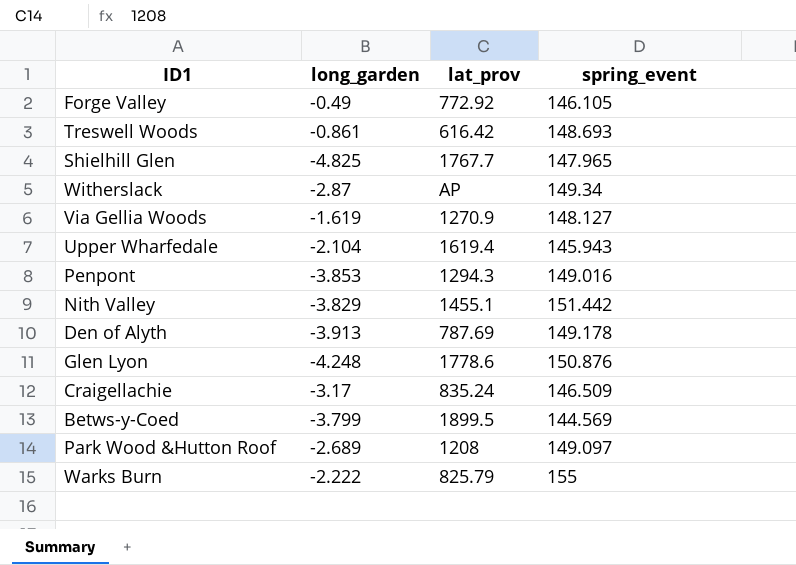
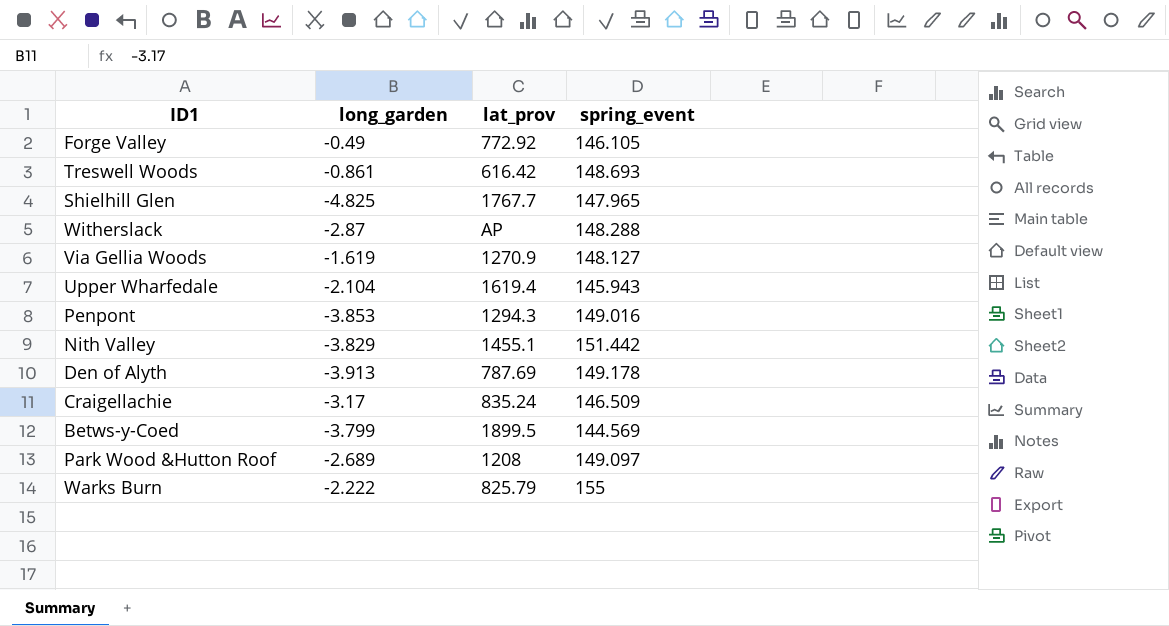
row Glen Lyon: -4.248 | 1778.6 | 150.876 -> none
Witherslack | spring_event: 149.34 -> 148.288

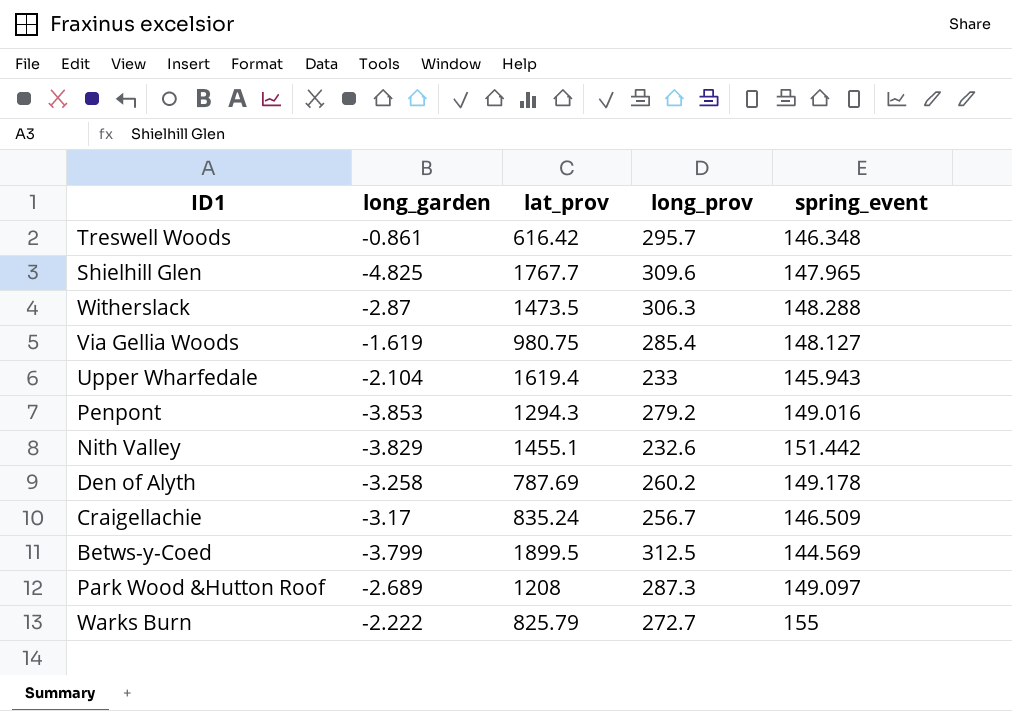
column long_prov | position: none -> 4
row Forge Valley: -0.49 | 772.92 | 146.105 -> none
Treswell Woods | spring_event: 148.693 -> 146.348
Witherslack | lat_prov: AP -> 1473.5
Via Gellia Woods | lat_prov: 1270.9 -> 980.75
Den of Alyth | long_garden: -3.913 -> -3.258

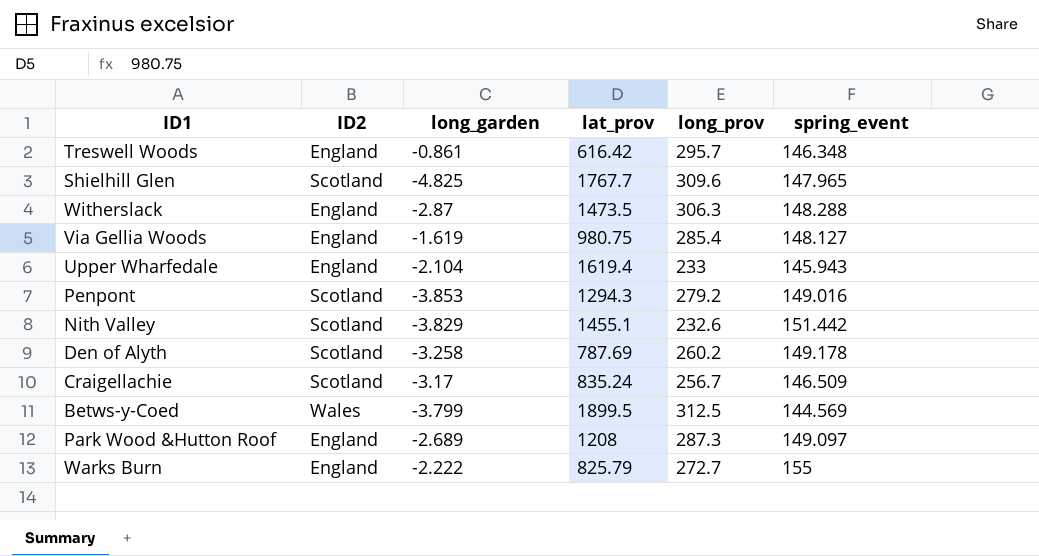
column ID2 | position: none -> 2

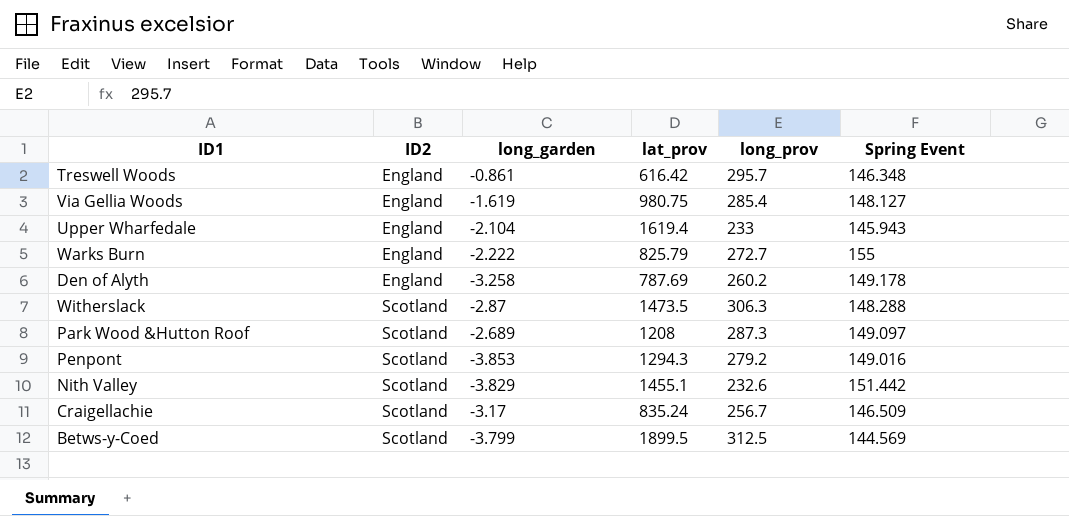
row order: none -> ID2 ascending
column name: spring_event -> Spring Event
row Shielhill Glen: Scotland | -4.825 | 1767.7 | 309.6 | 147.965 -> none
Den of Alyth | ID2: Scotland -> England
Witherslack | ID2: England -> Scotland
Park Wood &Hutton Roof | ID2: England -> Scotland
Betws-y-Coed | ID2: Wales -> Scotland

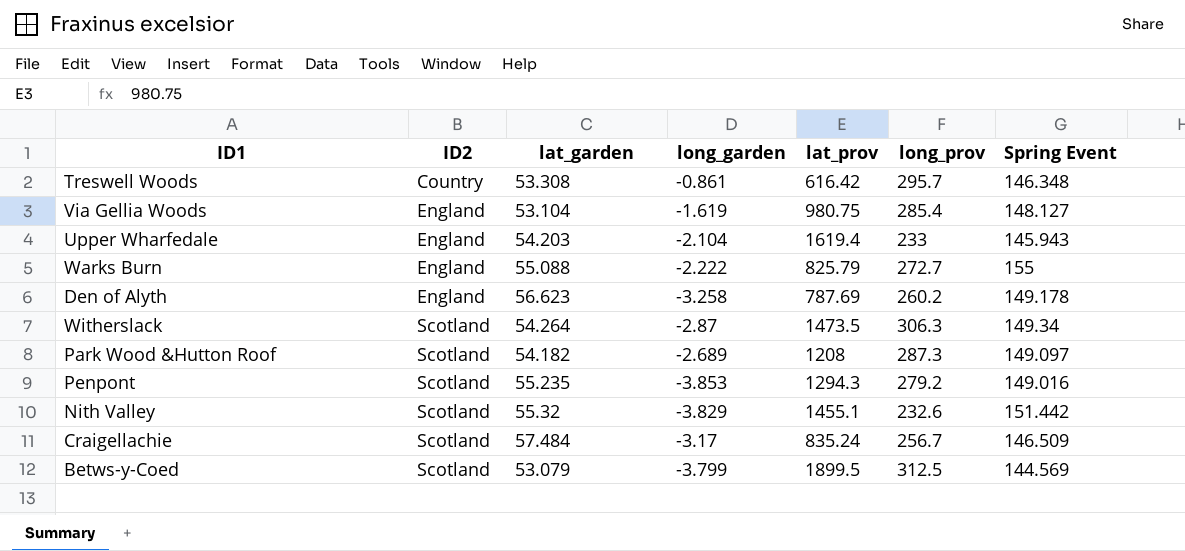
column lat_garden | position: none -> 3
Treswell Woods | ID2: England -> Country
Witherslack | Spring Event: 148.288 -> 149.34

